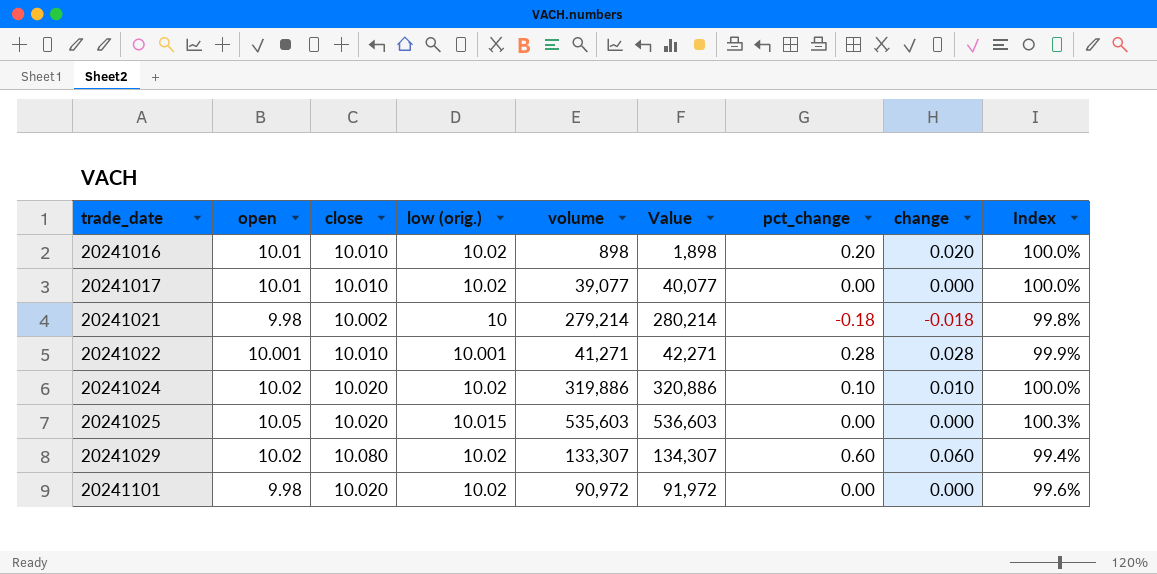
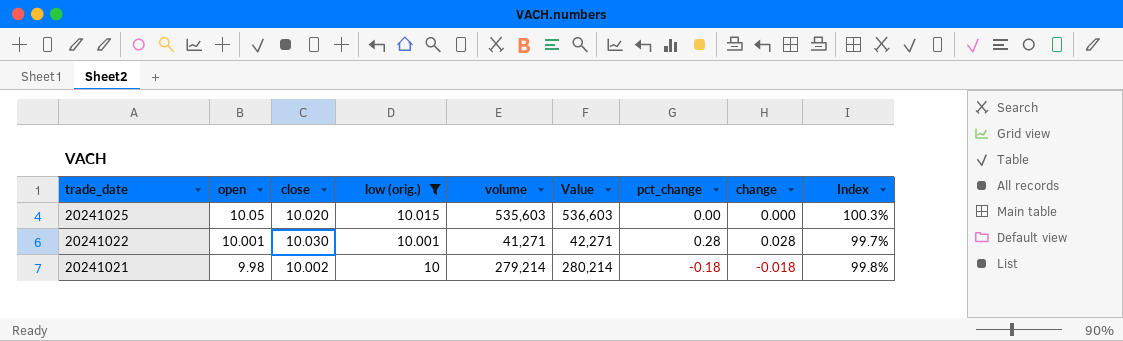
filter: none -> low (orig.) != 10.02
row order: trade_date ascending -> trade_date descending
20241022 | close: 10.010 -> 10.030
20241022 | Index: 99.9% -> 99.7%

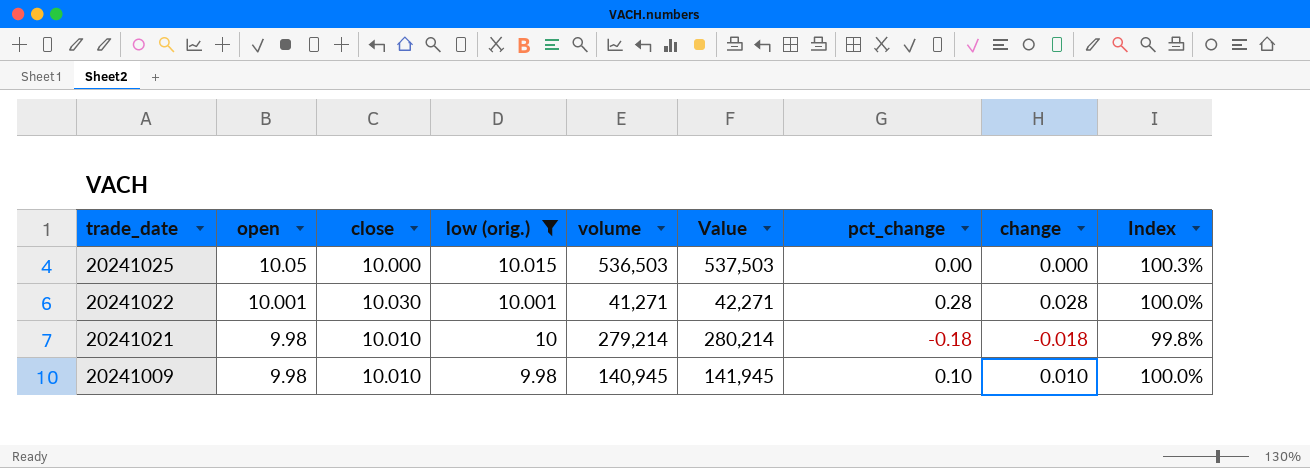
column Index | formula: [open] / [close] -> [open] / [low (orig.)]
20241025 | close: 10.020 -> 10.000
20241025 | volume: 535,603 -> 536,503
20241025 | Value: 536,603 -> 537,503
20241021 | close: 10.002 -> 10.010
row 20241009: none -> 9.98 | 10.010 | 9.98 | 140,945 | 141,945 | 0.10 | 0.010 | 100.0%

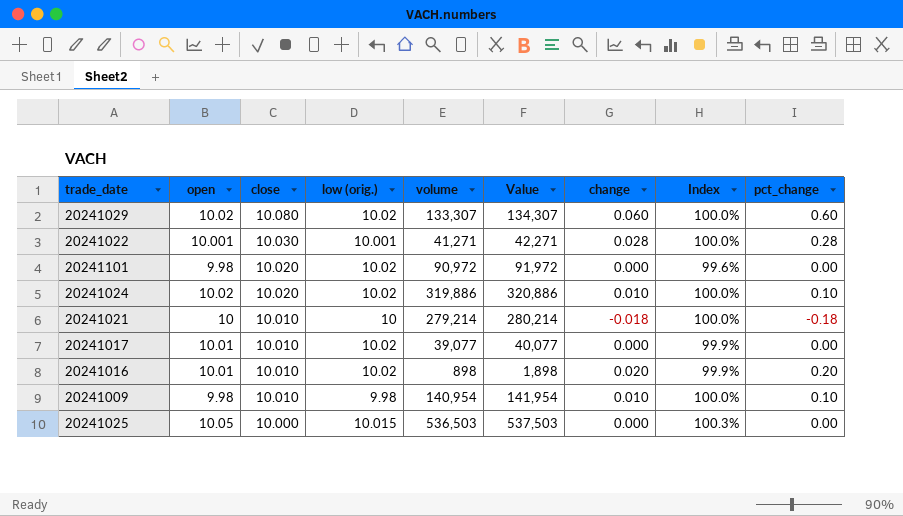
filter: low (orig.) != 10.02 -> none
row order: trade_date descending -> close descending
column pct_change | position: 7 -> 9
20241021 | open: 9.98 -> 10
20241021 | Index: 99.8% -> 100.0%
20241009 | volume: 140,945 -> 140,954
20241009 | Value: 141,945 -> 141,954

